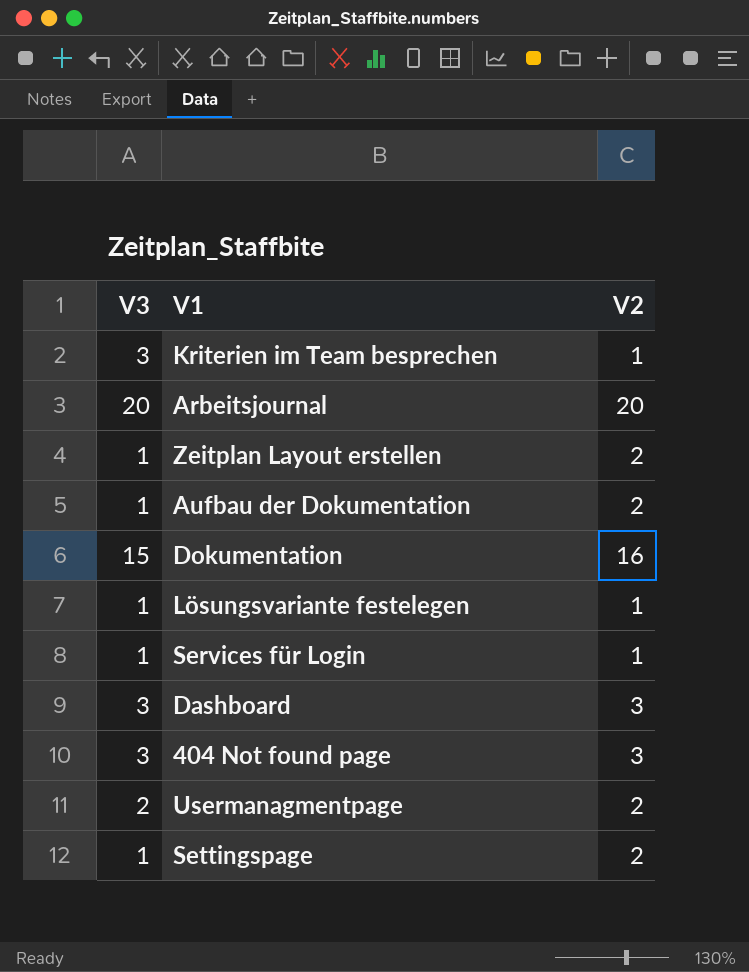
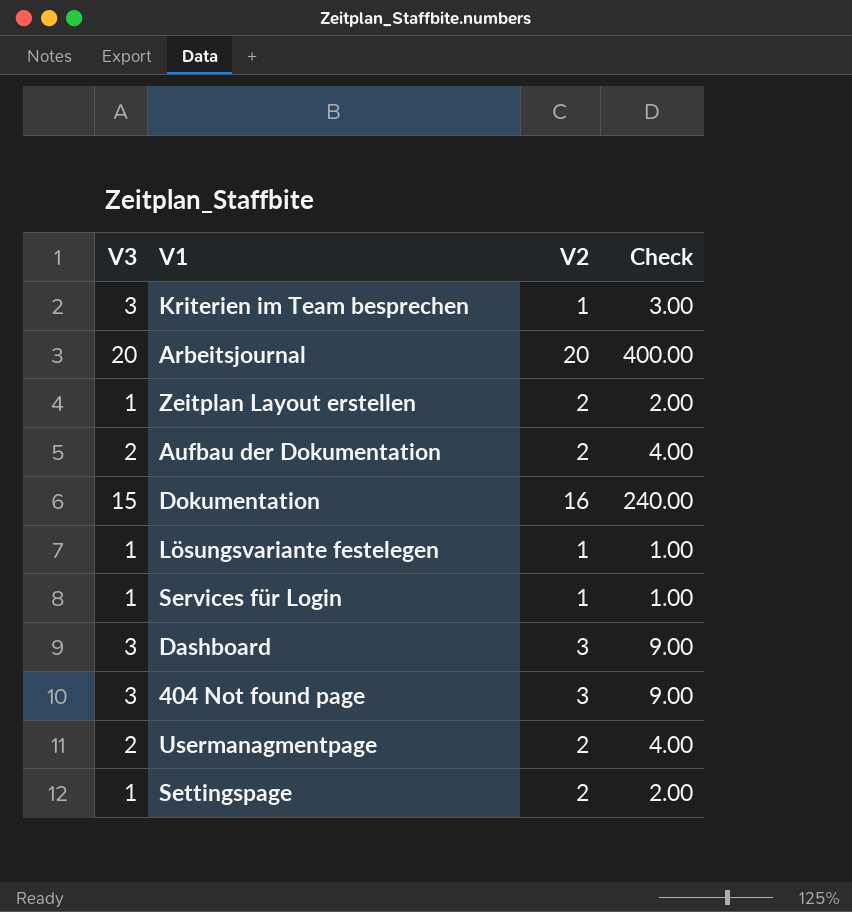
column Check | formula: none -> [V3] * [V2]
Aufbau der Dokumentation | V3: 1 -> 2

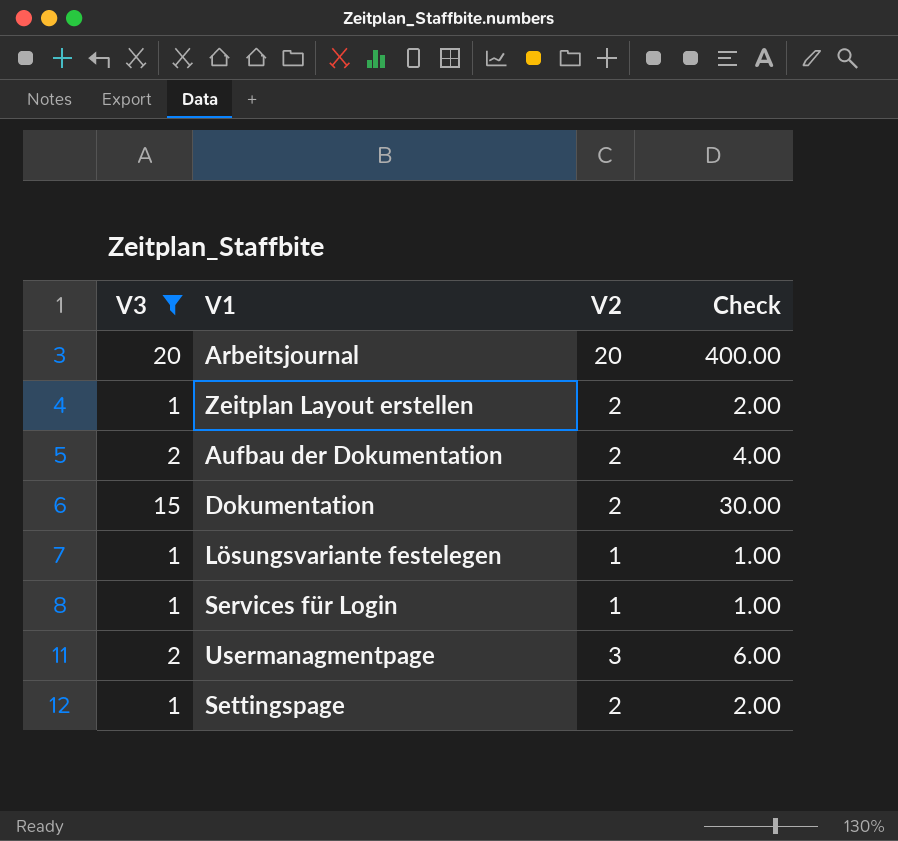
filter: none -> V3 != 3
Dokumentation | V2: 16 -> 2
Dokumentation | Check: 240.00 -> 30.00
Usermanagmentpage | V2: 2 -> 3
Usermanagmentpage | Check: 4.00 -> 6.00

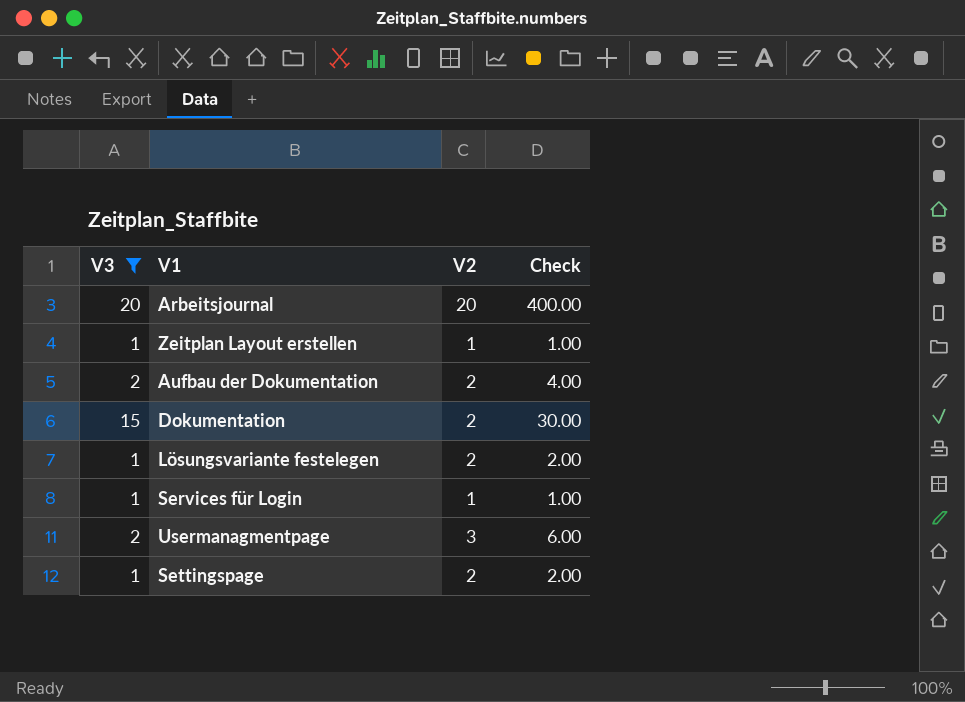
Zeitplan Layout erstellen | V2: 2 -> 1
Zeitplan Layout erstellen | Check: 2.00 -> 1.00
Lösungsvariante festelegen | V2: 1 -> 2
Lösungsvariante festelegen | Check: 1.00 -> 2.00

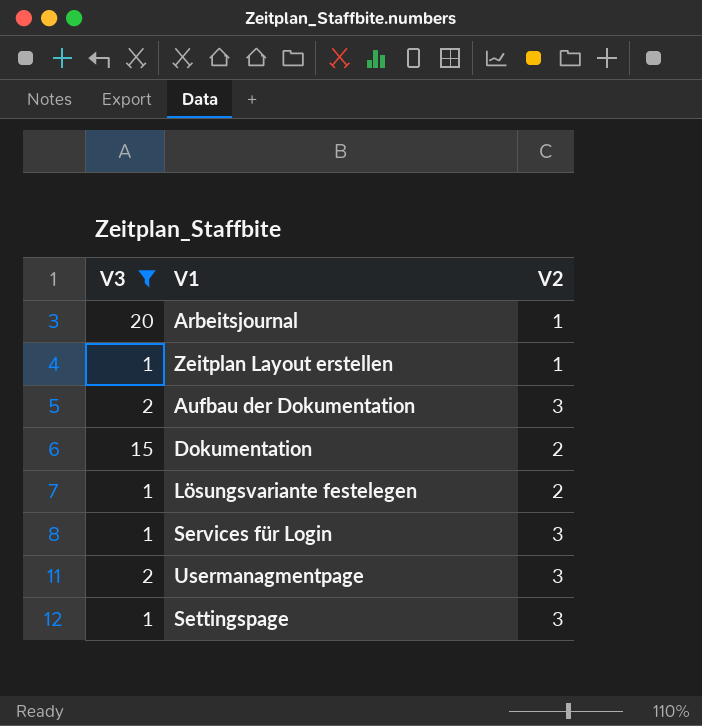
column Check | formula: [V3] * [V2] -> none
Arbeitsjournal | V2: 20 -> 1
Aufbau der Dokumentation | V2: 2 -> 3
Services für Login | V2: 1 -> 3
Settingspage | V2: 2 -> 3

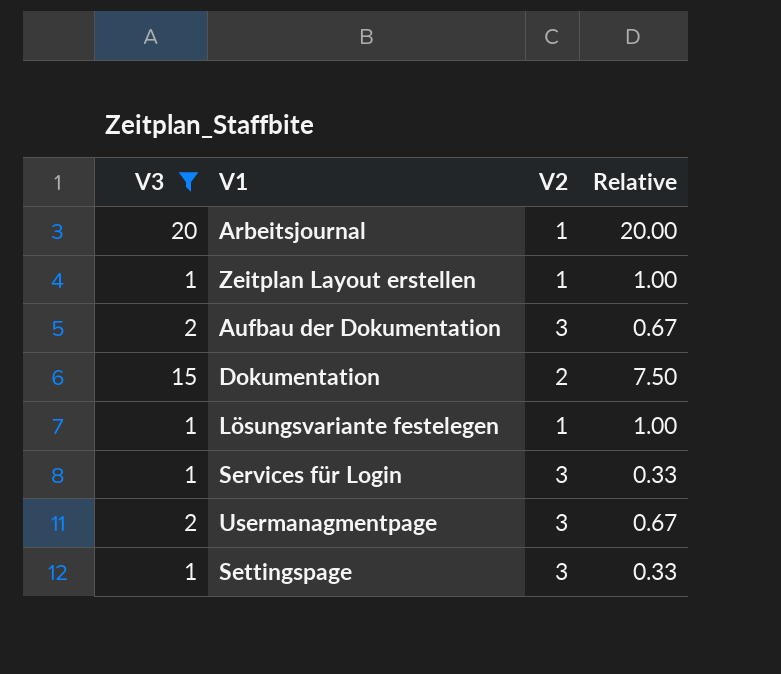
column Relative | formula: none -> [V3] / [V2]
Lösungsvariante festelegen | V2: 2 -> 1

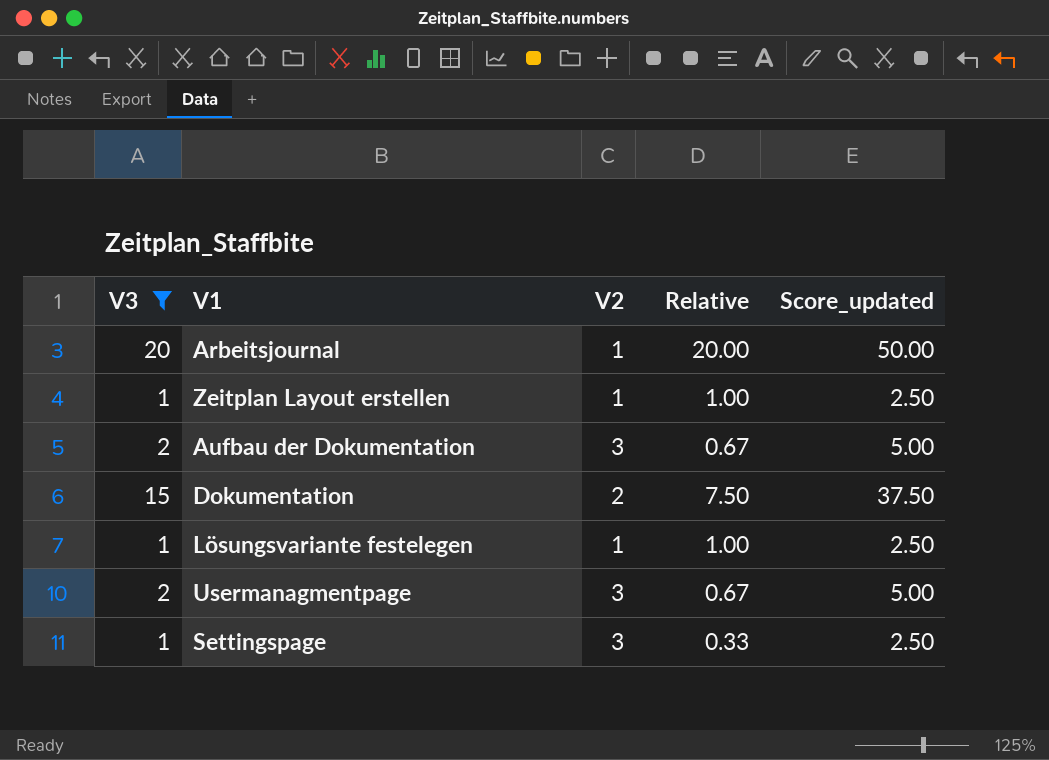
column Score_updated | formula: none -> [V3] * 2.5
row Services für Login: 1 | 3 | 0.33 -> none

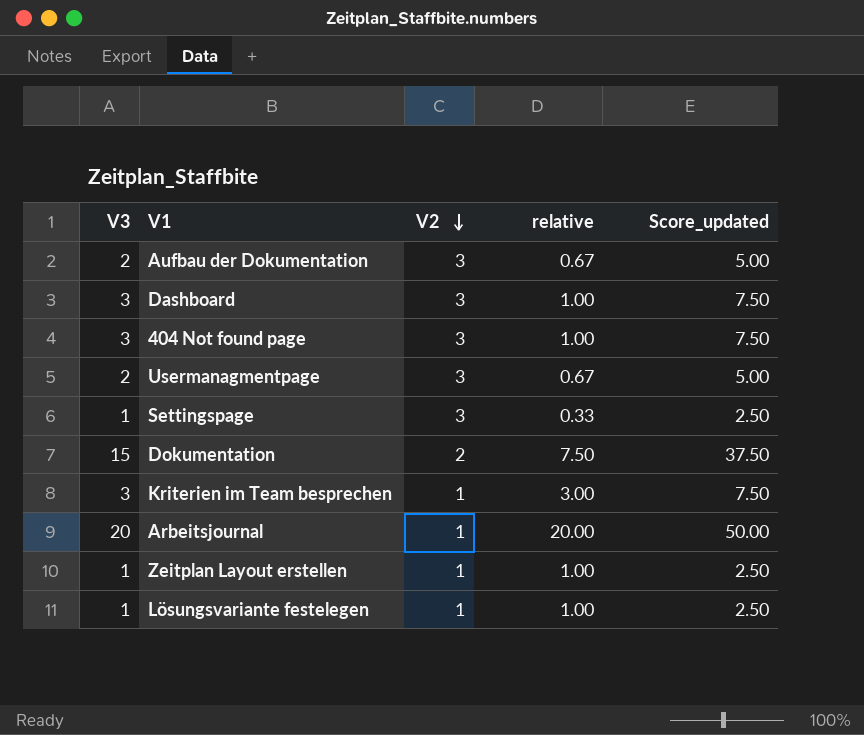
filter: V3 != 3 -> none
row order: none -> V2 descending
column name: Relative -> relative

